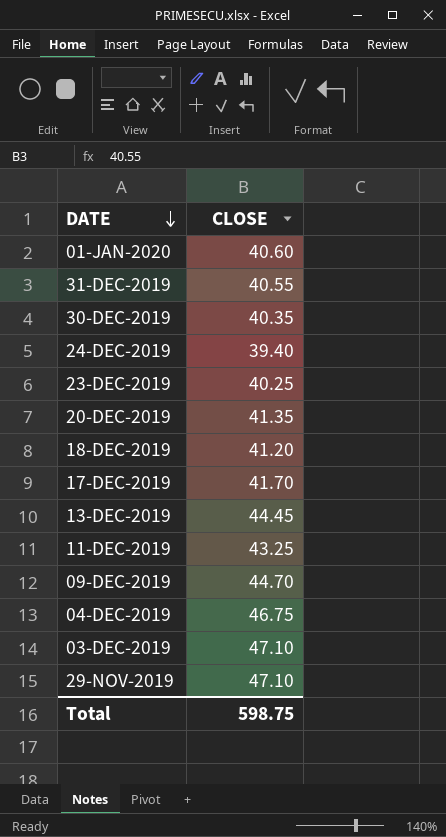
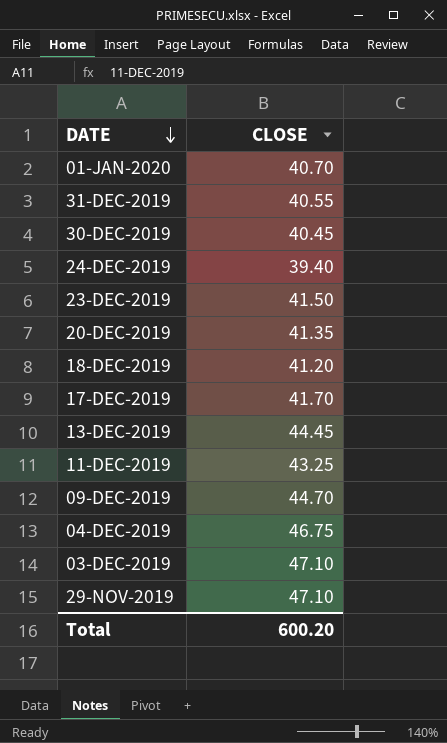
01-JAN-2020 | CLOSE: 40.60 -> 40.70
30-DEC-2019 | CLOSE: 40.35 -> 40.45
23-DEC-2019 | CLOSE: 40.25 -> 41.50
Total | CLOSE: 598.75 -> 600.20

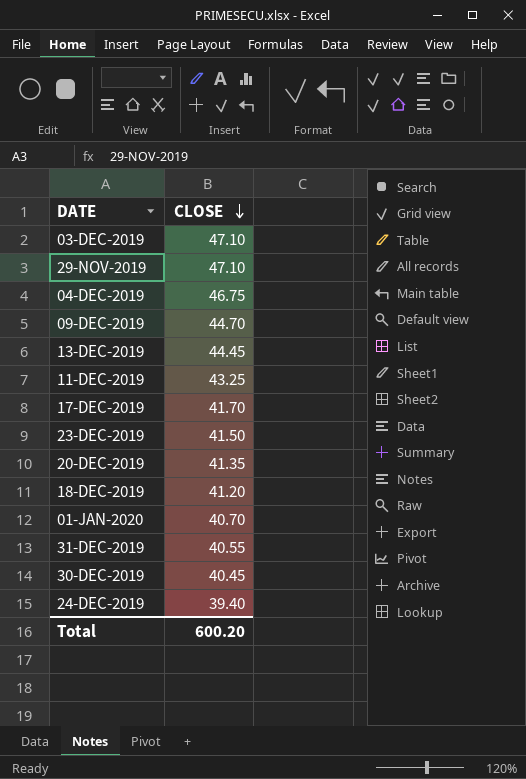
row order: DATE descending -> CLOSE descending

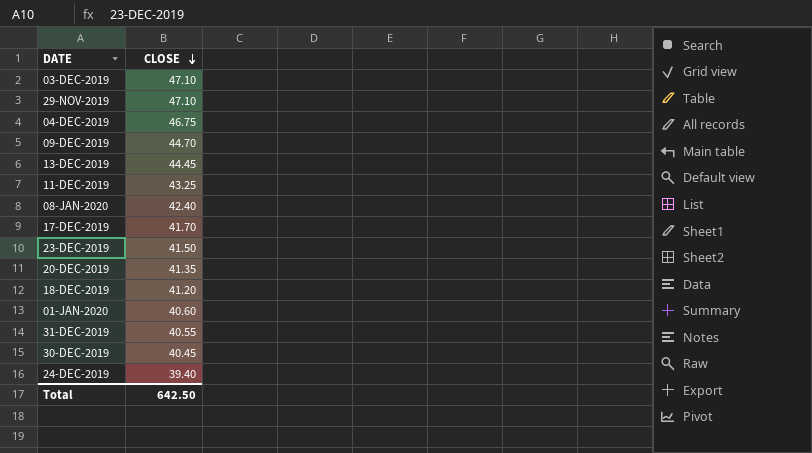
row 08-JAN-2020: none -> 42.40
01-JAN-2020 | CLOSE: 40.70 -> 40.60
Total | CLOSE: 600.20 -> 642.50

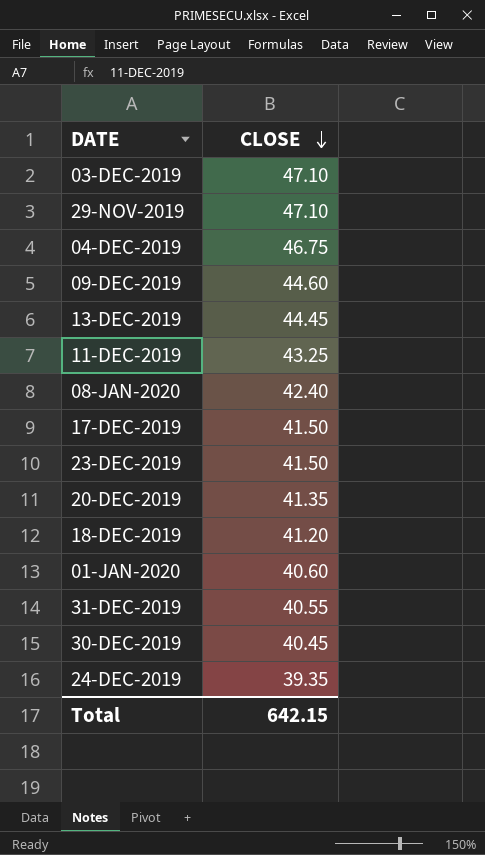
09-DEC-2019 | CLOSE: 44.70 -> 44.60
17-DEC-2019 | CLOSE: 41.70 -> 41.50
24-DEC-2019 | CLOSE: 39.40 -> 39.35
Total | CLOSE: 642.50 -> 642.15

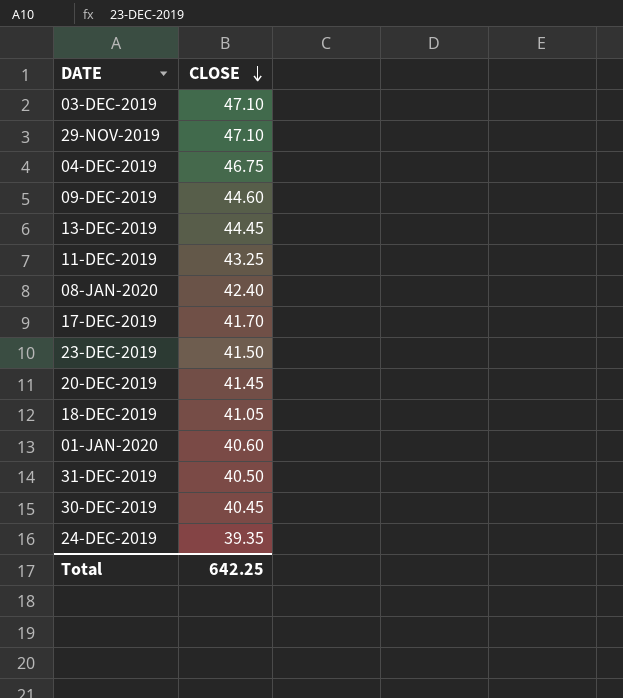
17-DEC-2019 | CLOSE: 41.50 -> 41.70
20-DEC-2019 | CLOSE: 41.35 -> 41.45
18-DEC-2019 | CLOSE: 41.20 -> 41.05
31-DEC-2019 | CLOSE: 40.55 -> 40.50
Total | CLOSE: 642.15 -> 642.25

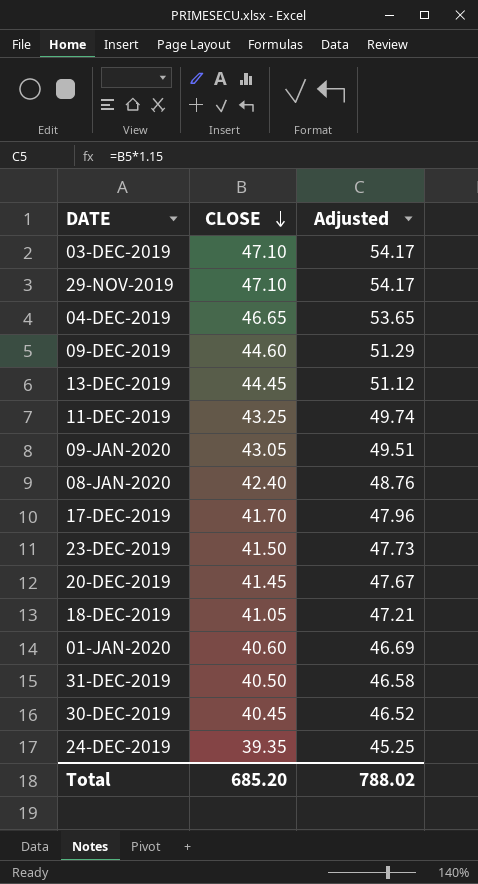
column Adjusted | formula: none -> [CLOSE] * 1.15
04-DEC-2019 | CLOSE: 46.75 -> 46.65
row 09-JAN-2020: none -> 43.05 | 49.51
Total | CLOSE: 642.25 -> 685.20

